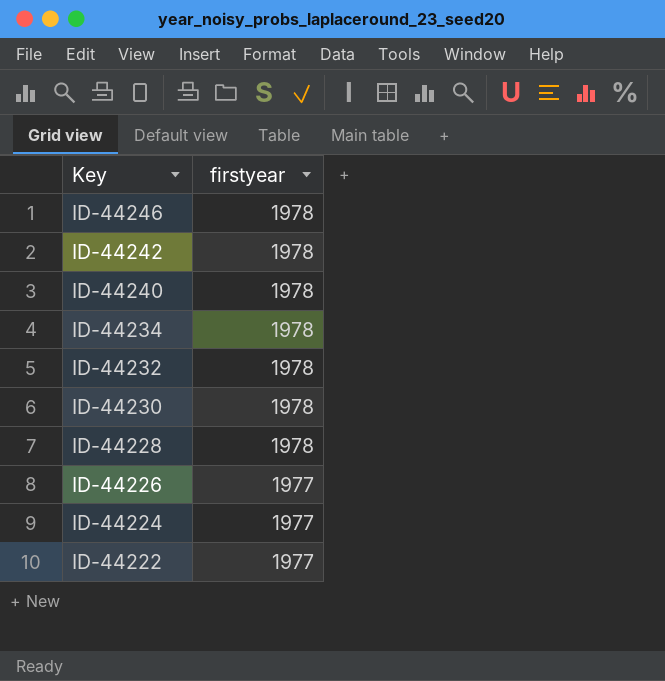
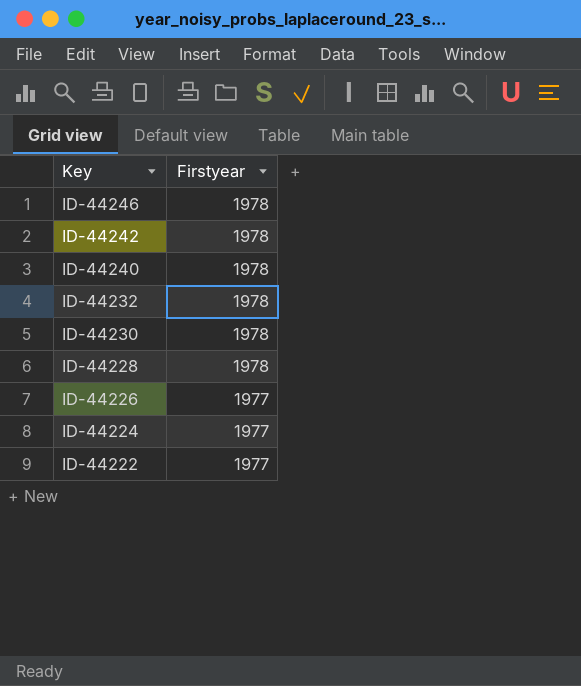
column name: firstyear -> Firstyear
row ID-44234: 1978 -> none

